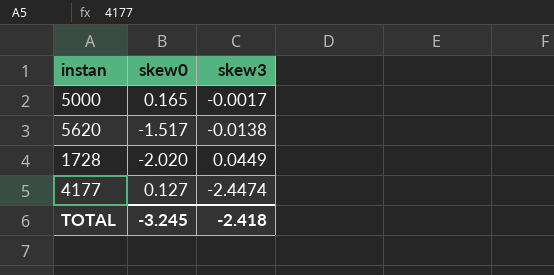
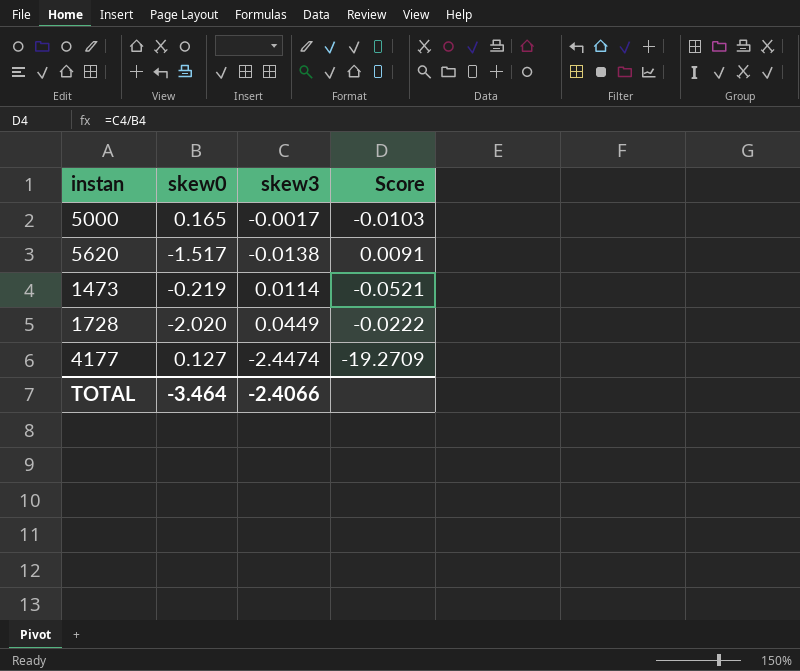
column Score | formula: none -> [skew3] / [skew0]
row 1473: none -> -0.219 | 0.0114 | -0.0521
TOTAL | skew0: -3.245 -> -3.464
TOTAL | skew3: -2.418 -> -2.4066

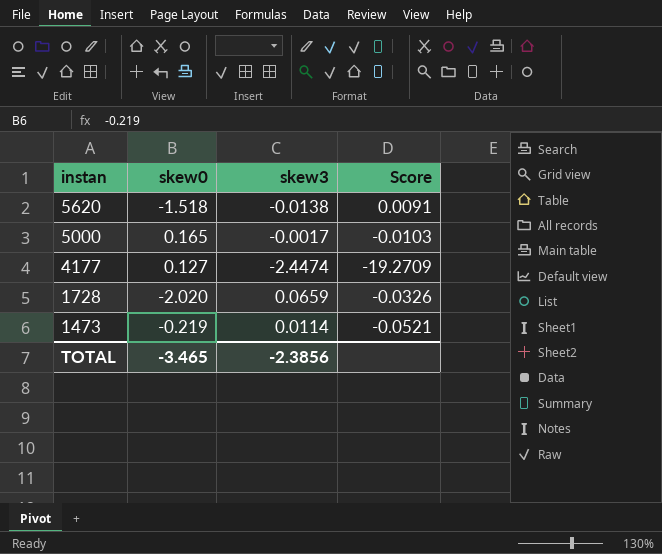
row order: none -> instan descending
5620 | skew0: -1.517 -> -1.518
1728 | skew3: 0.0449 -> 0.0659
1728 | Score: -0.0222 -> -0.0326
TOTAL | skew0: -3.464 -> -3.465
TOTAL | skew3: -2.4066 -> -2.3856

